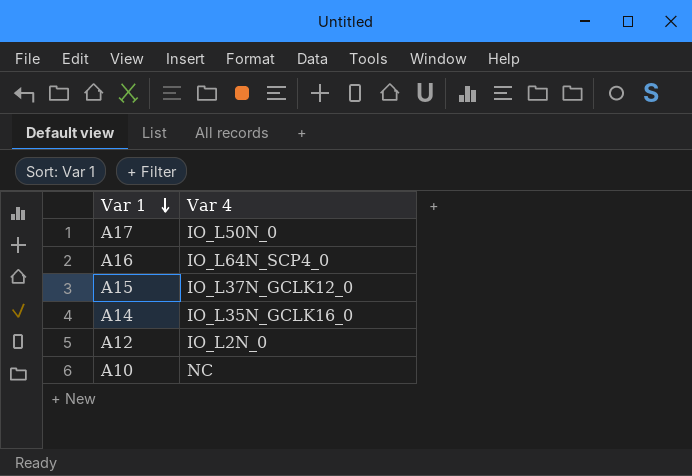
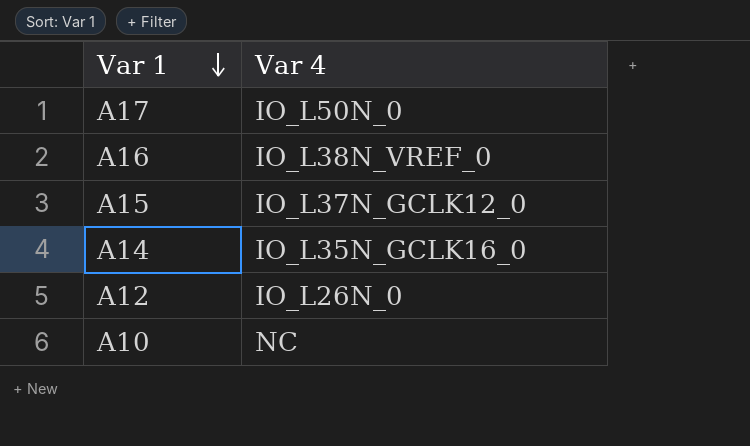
A16 | Var 4: IO_L64N_SCP4_0 -> IO_L38N_VREF_0
A12 | Var 4: IO_L2N_0 -> IO_L26N_0

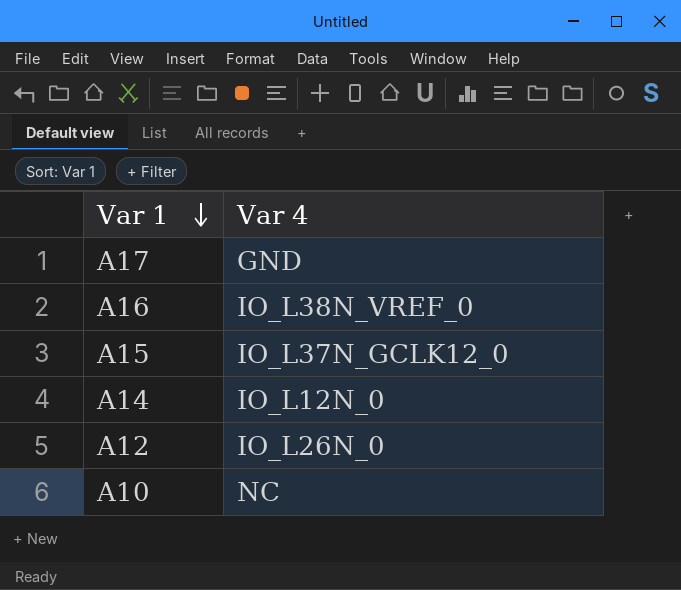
A17 | Var 4: IO_L50N_0 -> GND
A14 | Var 4: IO_L35N_GCLK16_0 -> IO_L12N_0

